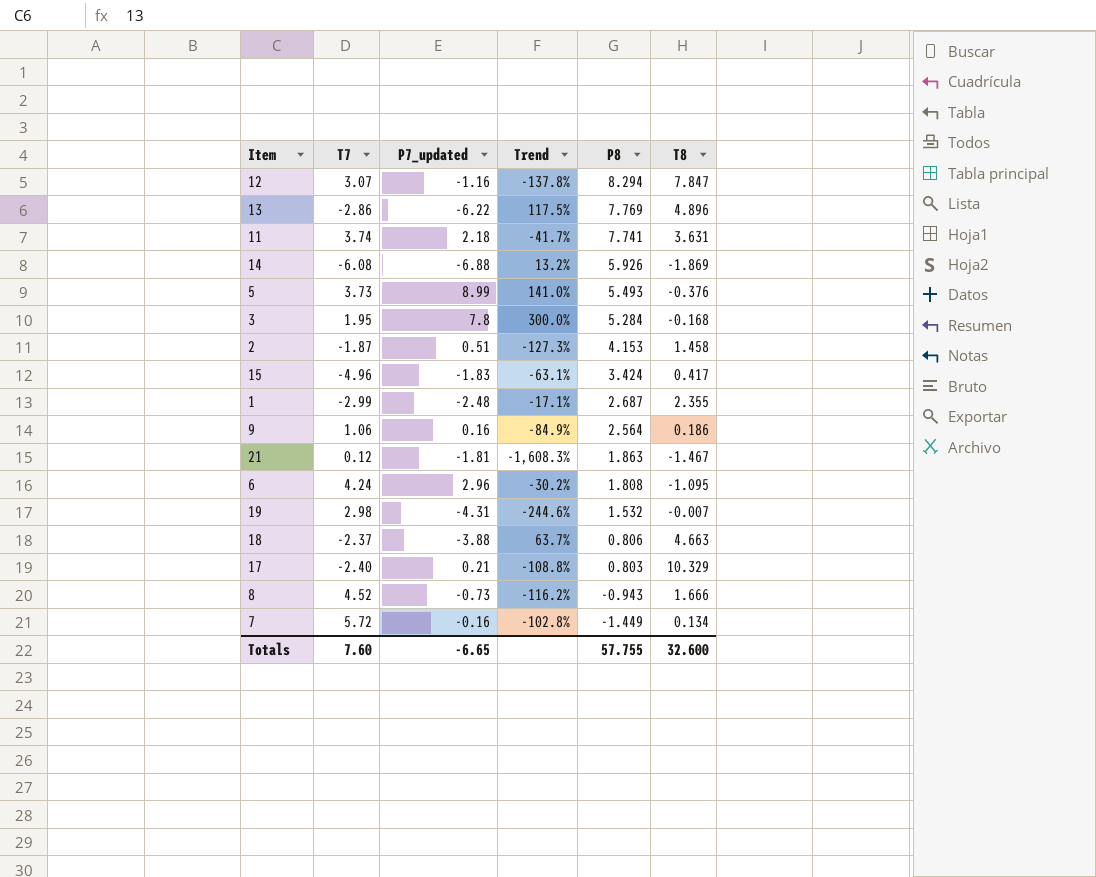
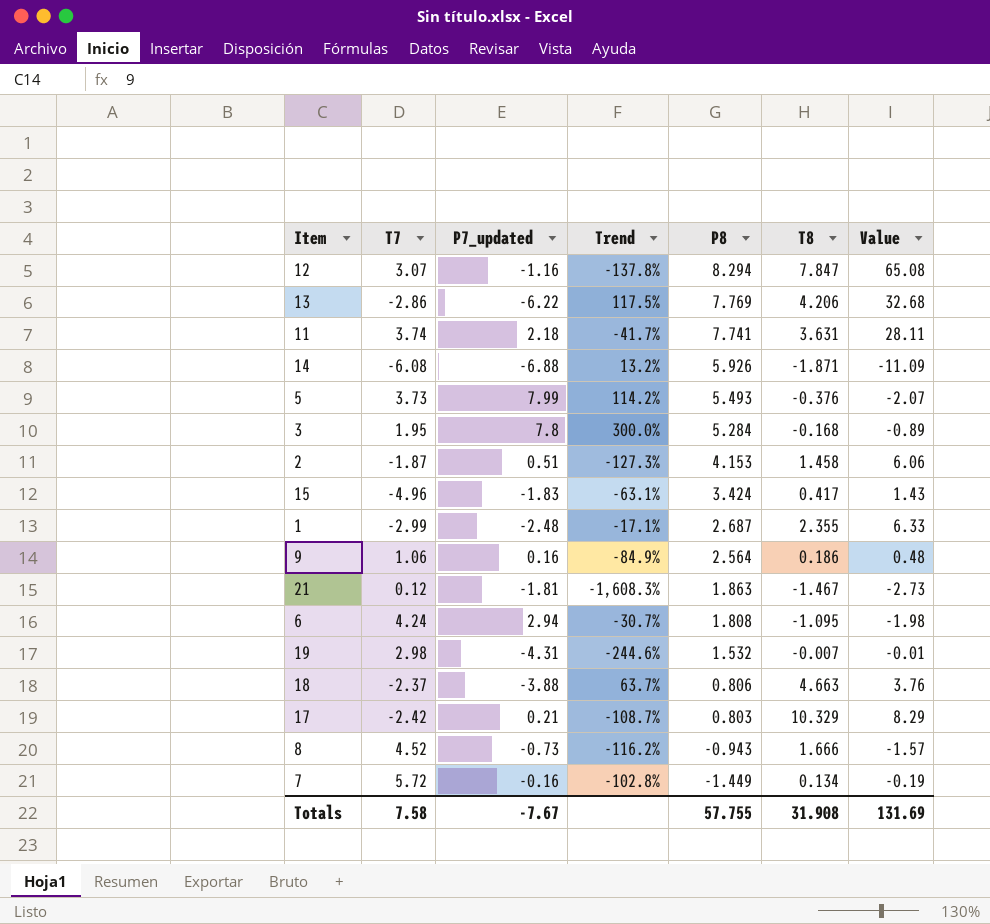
column Value | formula: none -> [P8] * [T8]
13 | T8: 4.896 -> 4.206
14 | T8: -1.869 -> -1.871
5 | P7_updated: 8.99 -> 7.99
5 | Trend: 141.0% -> 114.2%
6 | P7_updated: 2.96 -> 2.94
6 | Trend: -30.2% -> -30.7%
17 | T7: -2.40 -> -2.42
17 | Trend: -108.8% -> -108.7%
Totals | T7: 7.60 -> 7.58
Totals | P7_updated: -6.65 -> -7.67
Totals | T8: 32.600 -> 31.908

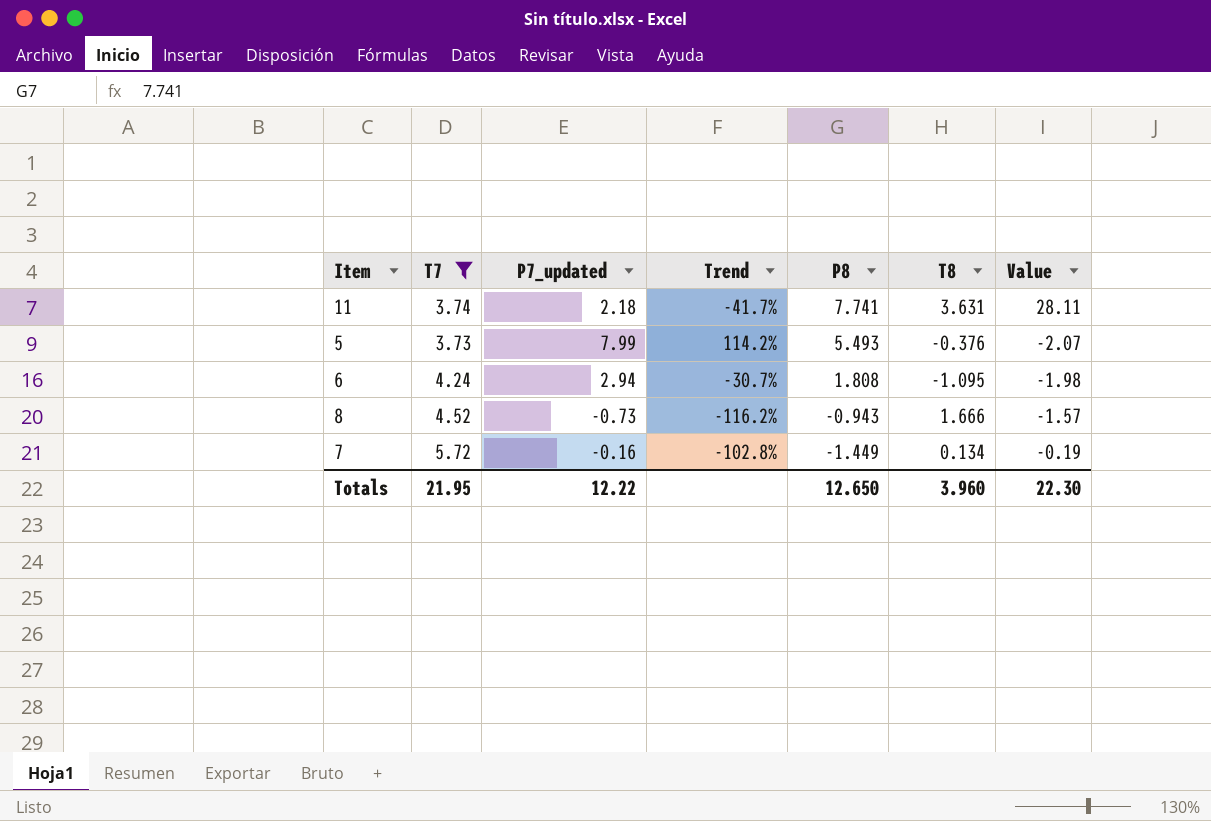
filter: none -> T7 >= 3.73
Totals | T7: 7.58 -> 21.95
Totals | P7_updated: -7.67 -> 12.22
Totals | P8: 57.755 -> 12.650
Totals | T8: 31.908 -> 3.960
Totals | Value: 131.69 -> 22.30

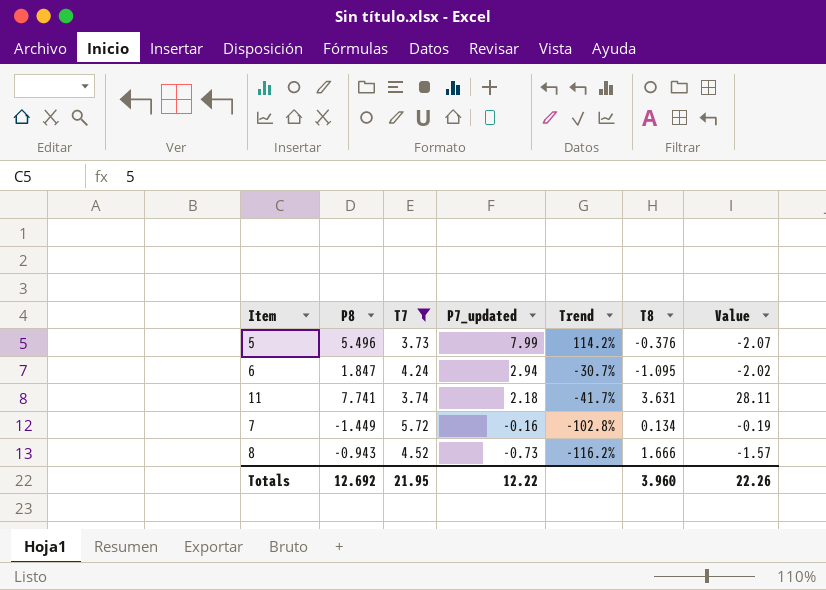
row order: P8 descending -> P7_updated descending
column P8 | position: 5 -> 2
5 | P8: 5.493 -> 5.496
6 | P8: 1.808 -> 1.847
6 | Value: -1.98 -> -2.02
Totals | P8: 12.650 -> 12.692
Totals | Value: 22.30 -> 22.26

